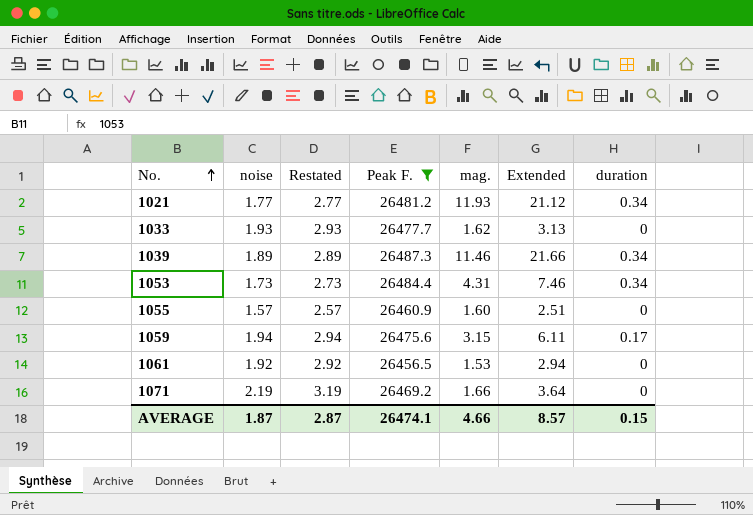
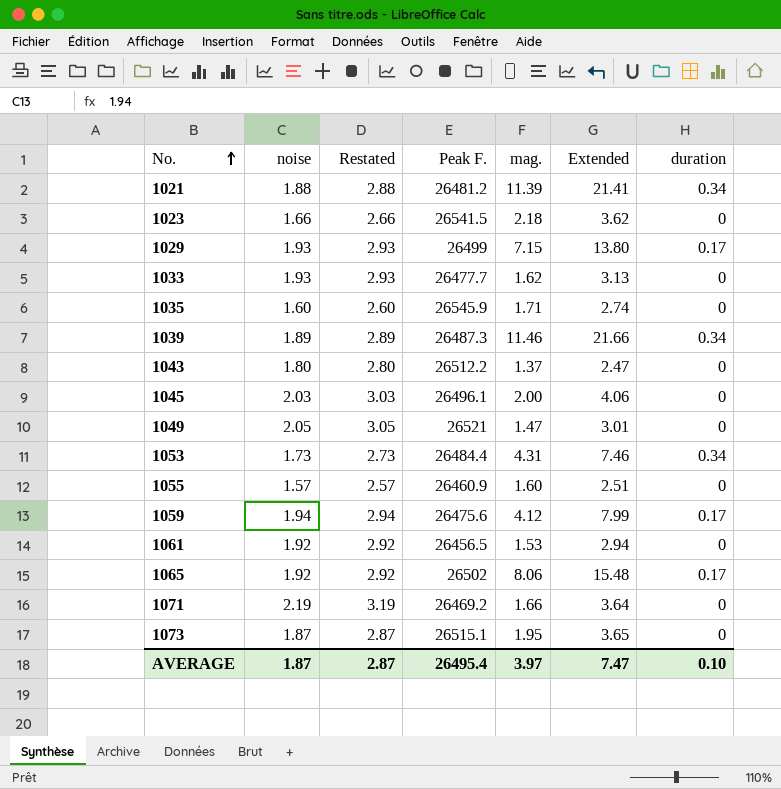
filter: Peak F. <= 26487.3 -> none
1021 | noise: 1.77 -> 1.88
1021 | Restated: 2.77 -> 2.88
1021 | mag.: 11.93 -> 11.39
1021 | Extended: 21.12 -> 21.41
1059 | mag.: 3.15 -> 4.12
1059 | Extended: 6.11 -> 7.99
AVERAGE | Peak F.: 26474.1 -> 26495.4
AVERAGE | mag.: 4.66 -> 3.97
AVERAGE | Extended: 8.57 -> 7.47
AVERAGE | duration: 0.15 -> 0.10

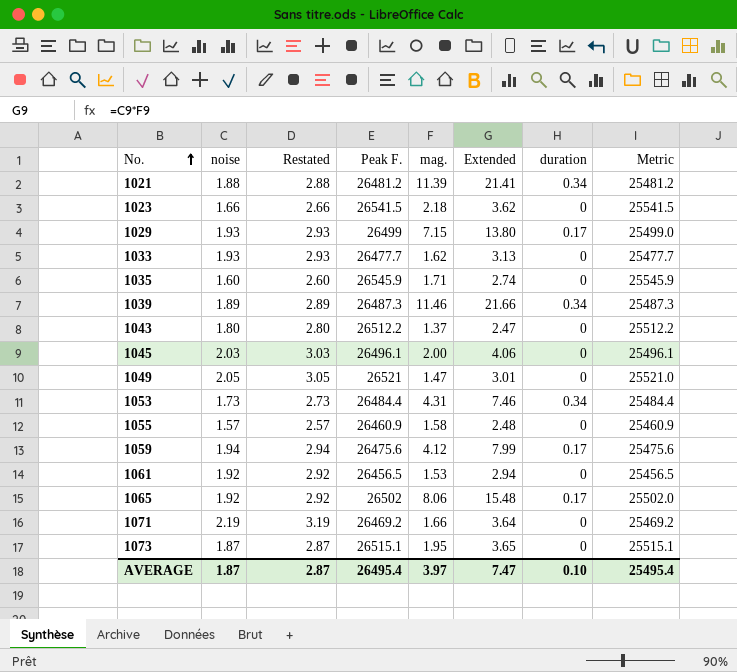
column Metric | formula: none -> [Peak F.] - 1000
1055 | mag.: 1.60 -> 1.58
1055 | Extended: 2.51 -> 2.48

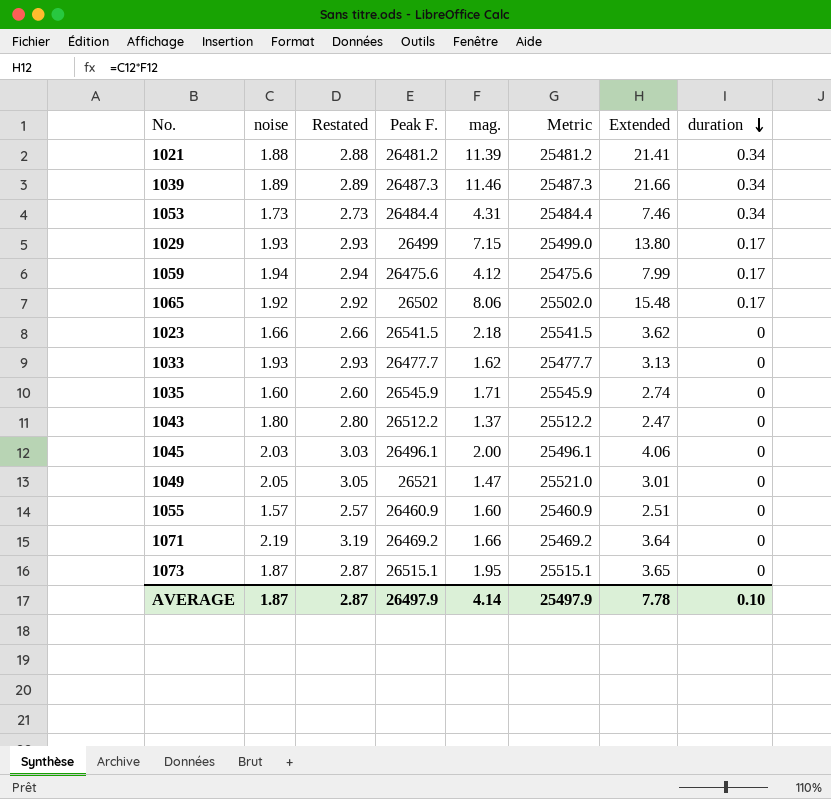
row order: No. ascending -> duration descending
column Metric | position: 8 -> 6
row 1061: 1.92 | 2.92 | 26456.5 | 1.53 | 2.94 | 0 | 25456.5 -> none
1055 | mag.: 1.58 -> 1.60
1055 | Extended: 2.48 -> 2.51
AVERAGE | Peak F.: 26495.4 -> 26497.9
AVERAGE | mag.: 3.97 -> 4.14
AVERAGE | Metric: 25495.4 -> 25497.9
AVERAGE | Extended: 7.47 -> 7.78

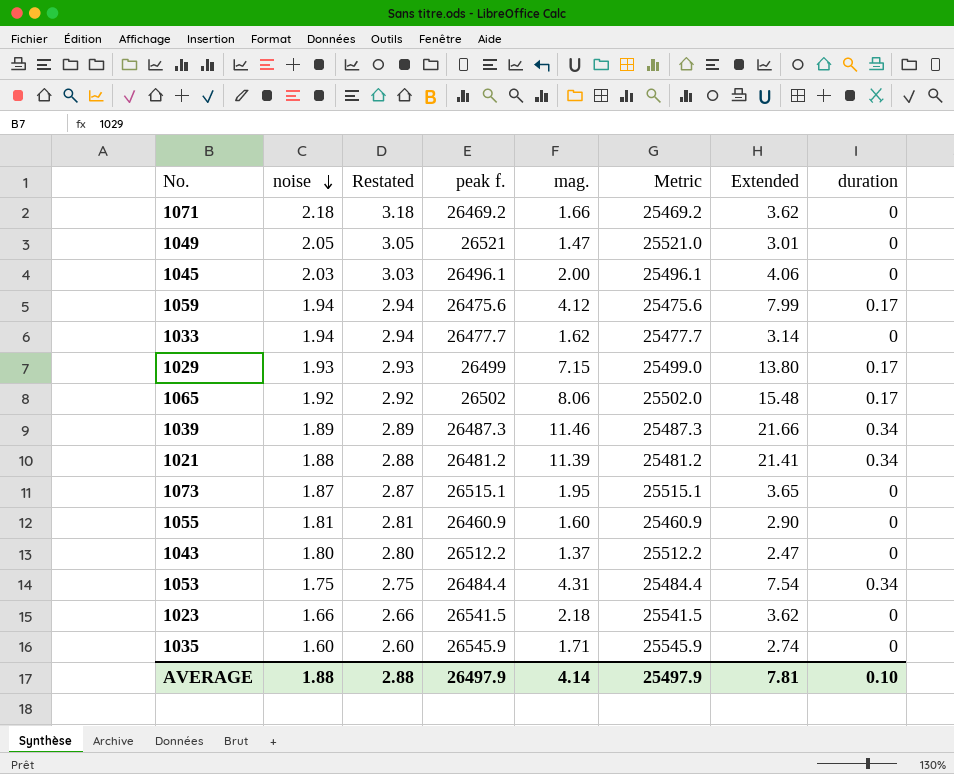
row order: duration descending -> noise descending
column name: Peak F. -> peak f.
1071 | noise: 2.19 -> 2.18
1071 | Restated: 3.19 -> 3.18
1071 | Extended: 3.64 -> 3.62
1033 | noise: 1.93 -> 1.94
1033 | Restated: 2.93 -> 2.94
1033 | Extended: 3.13 -> 3.14
1055 | noise: 1.57 -> 1.81
1055 | Restated: 2.57 -> 2.81
1055 | Extended: 2.51 -> 2.90
1053 | noise: 1.73 -> 1.75
1053 | Restated: 2.73 -> 2.75
1053 | Extended: 7.46 -> 7.54
AVERAGE | noise: 1.87 -> 1.88
AVERAGE | Restated: 2.87 -> 2.88
AVERAGE | Extended: 7.78 -> 7.81

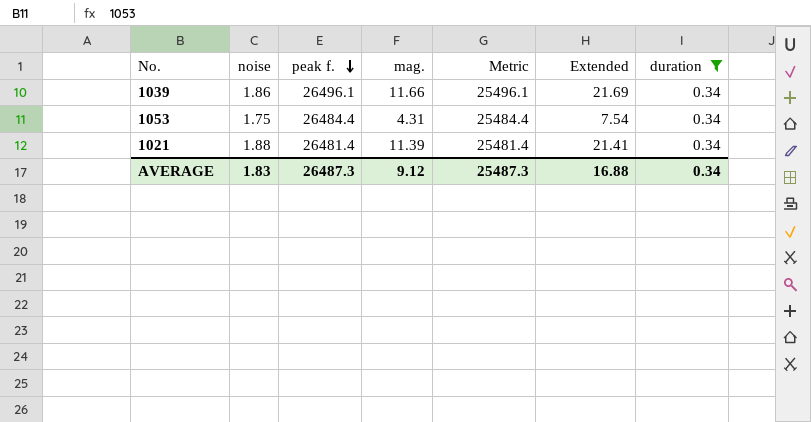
filter: none -> duration = 0.34
row order: noise descending -> peak f. descending
column Restated | formula: [noise] + 1 -> none
1039 | noise: 1.89 -> 1.86
1039 | peak f.: 26487.3 -> 26496.1
1039 | mag.: 11.46 -> 11.66
1039 | Metric: 25487.3 -> 25496.1
1039 | Extended: 21.66 -> 21.69
1021 | peak f.: 26481.2 -> 26481.4
1021 | Metric: 25481.2 -> 25481.4
AVERAGE | noise: 1.88 -> 1.83
AVERAGE | peak f.: 26497.9 -> 26487.3
AVERAGE | mag.: 4.14 -> 9.12
AVERAGE | Metric: 25497.9 -> 25487.3
AVERAGE | Extended: 7.81 -> 16.88
AVERAGE | duration: 0.10 -> 0.34

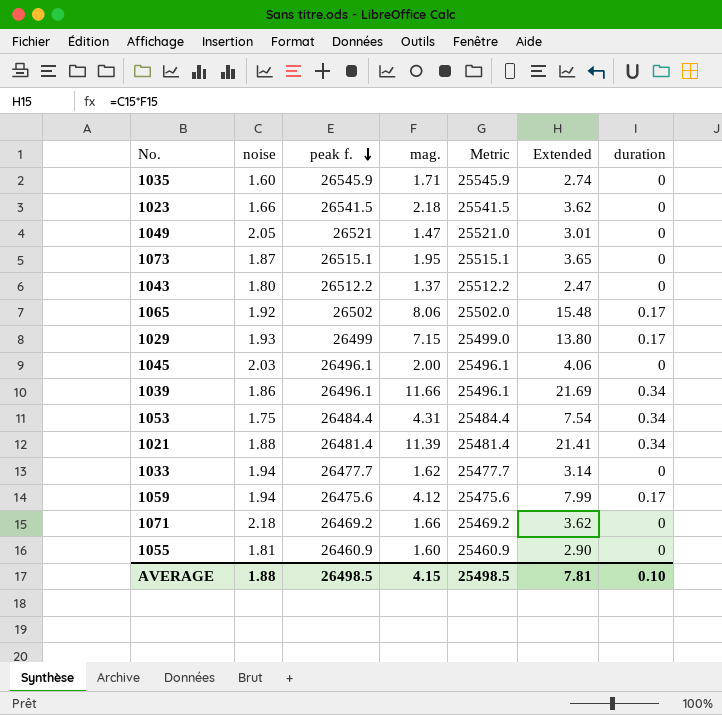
filter: duration = 0.34 -> none
AVERAGE | noise: 1.83 -> 1.88
AVERAGE | peak f.: 26487.3 -> 26498.5
AVERAGE | mag.: 9.12 -> 4.15
AVERAGE | Metric: 25487.3 -> 25498.5
AVERAGE | Extended: 16.88 -> 7.81
AVERAGE | duration: 0.34 -> 0.10

